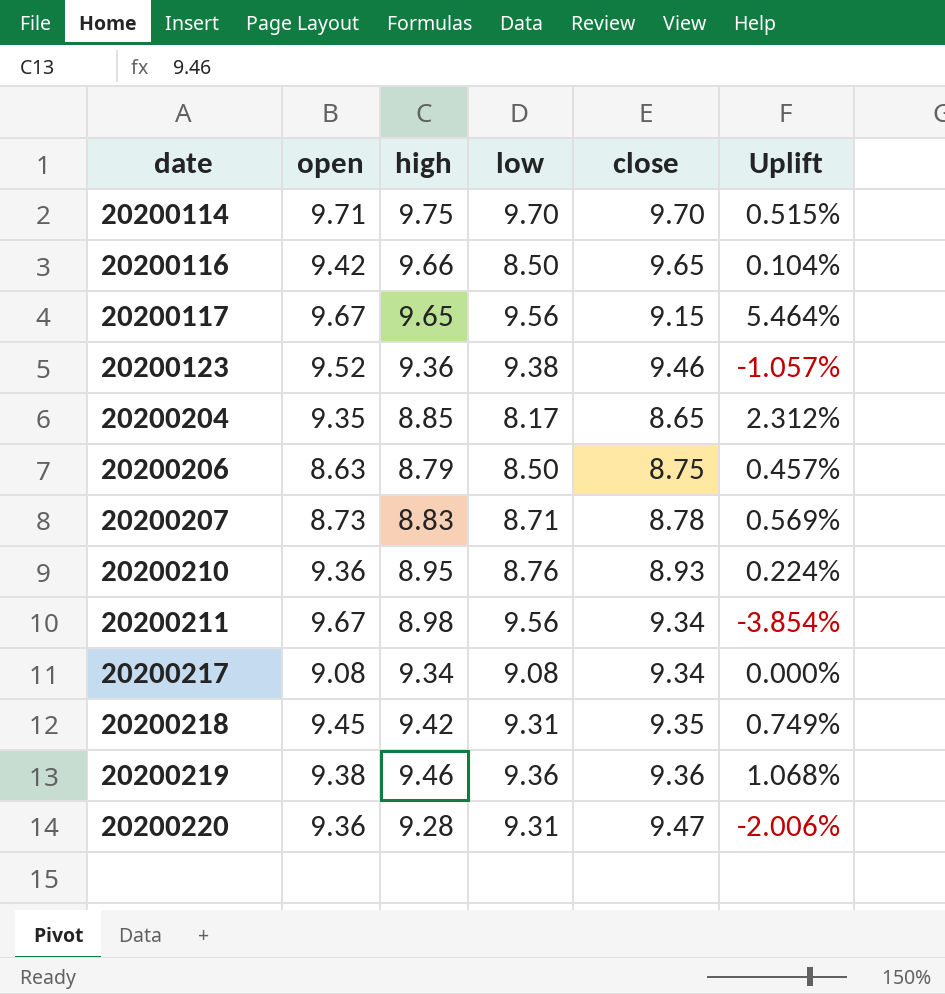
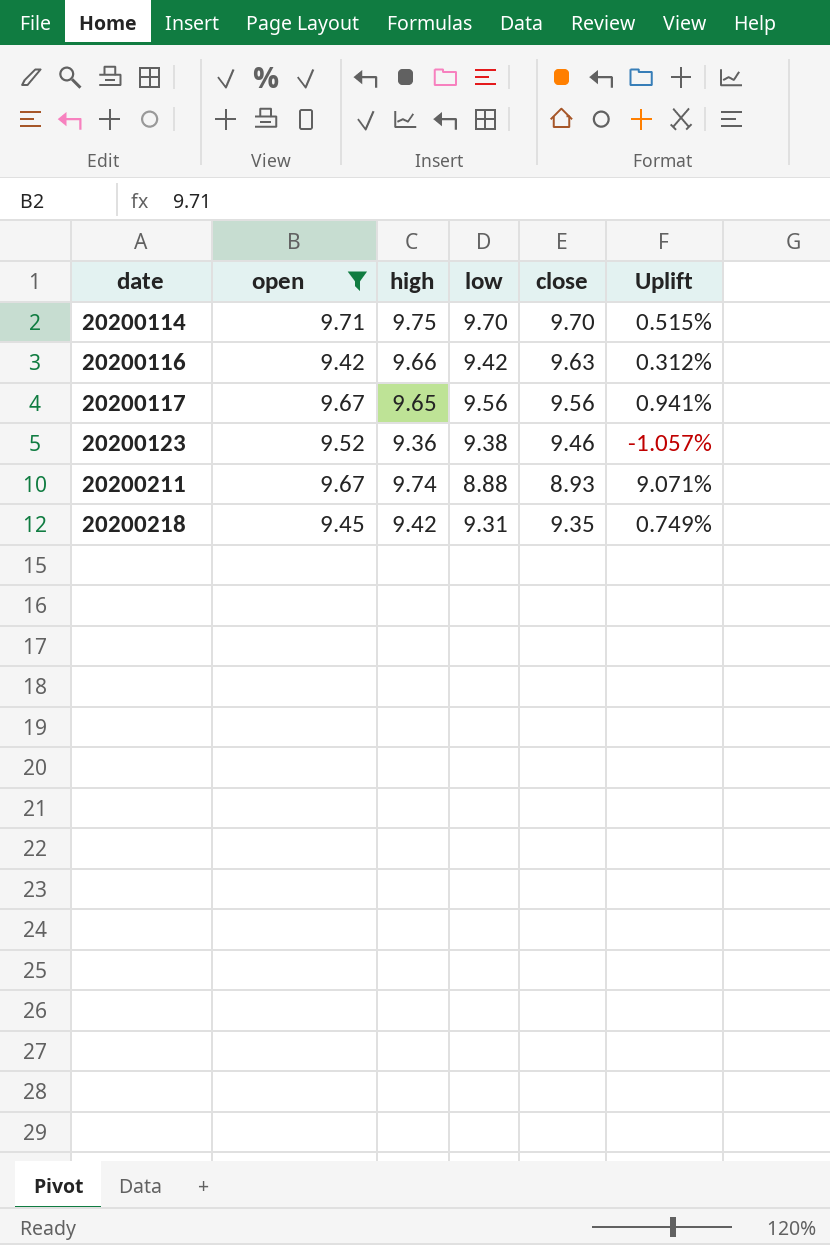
filter: none -> open >= 9.42
20200116 | low: 8.50 -> 9.42
20200116 | close: 9.65 -> 9.63
20200116 | Uplift: 0.104% -> 0.312%
20200117 | close: 9.15 -> 9.56
20200117 | Uplift: 5.464% -> 0.941%
20200211 | high: 8.98 -> 9.74
20200211 | low: 9.56 -> 8.88
20200211 | close: 9.34 -> 8.93
20200211 | Uplift: -3.854% -> 9.071%

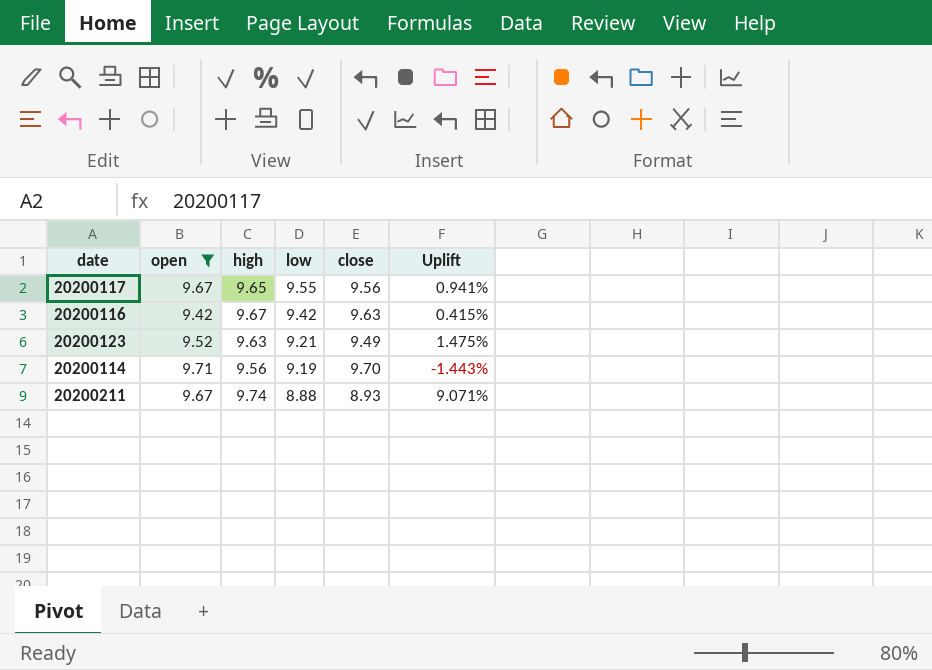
row order: date ascending -> low descending
row 20200218: 9.45 | 9.42 | 9.31 | 9.35 | 0.749% -> none
20200117 | low: 9.56 -> 9.55
20200116 | high: 9.66 -> 9.67
20200116 | Uplift: 0.312% -> 0.415%
20200123 | high: 9.36 -> 9.63
20200123 | low: 9.38 -> 9.21
20200123 | close: 9.46 -> 9.49
20200123 | Uplift: -1.057% -> 1.475%
20200114 | high: 9.75 -> 9.56
20200114 | low: 9.70 -> 9.19
20200114 | Uplift: 0.515% -> -1.443%

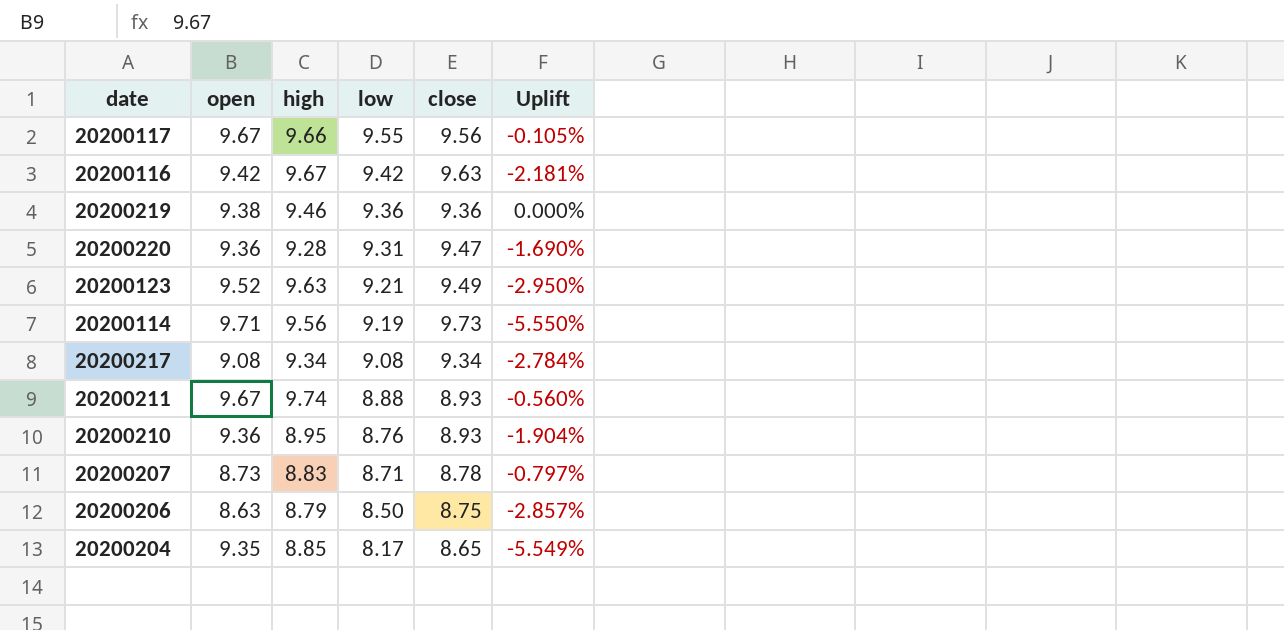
filter: open >= 9.42 -> none
column Uplift | formula: ([high] - [close]) / [close] -> ([low] - [close]) / [close]
20200117 | high: 9.65 -> 9.66
20200114 | close: 9.70 -> 9.73

